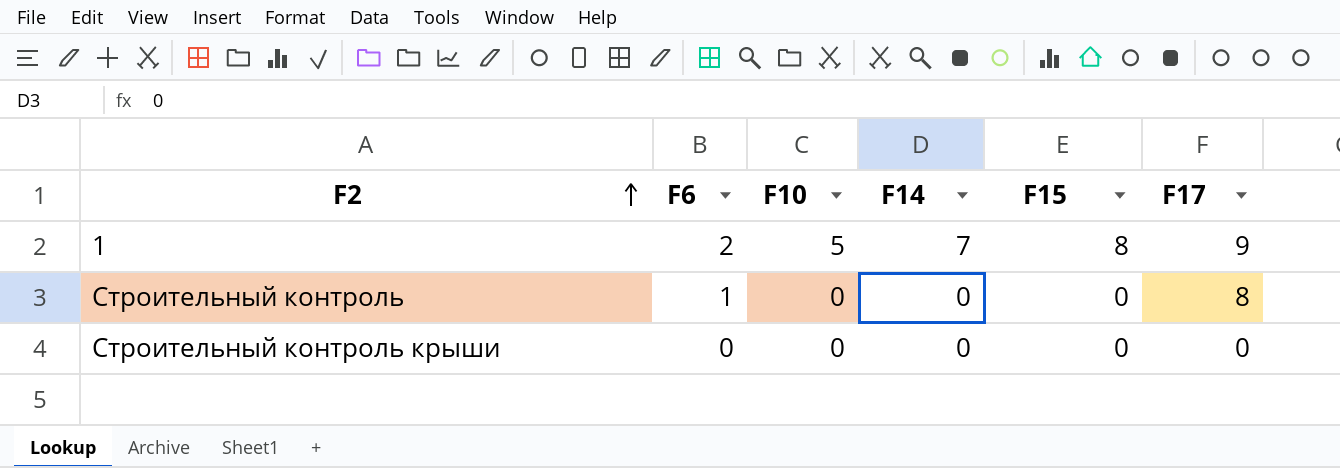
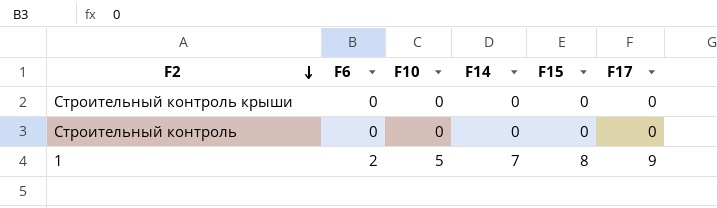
row order: F2 ascending -> F2 descending
Строительный контроль | F6: 1 -> 0
Строительный контроль | F17: 8 -> 0

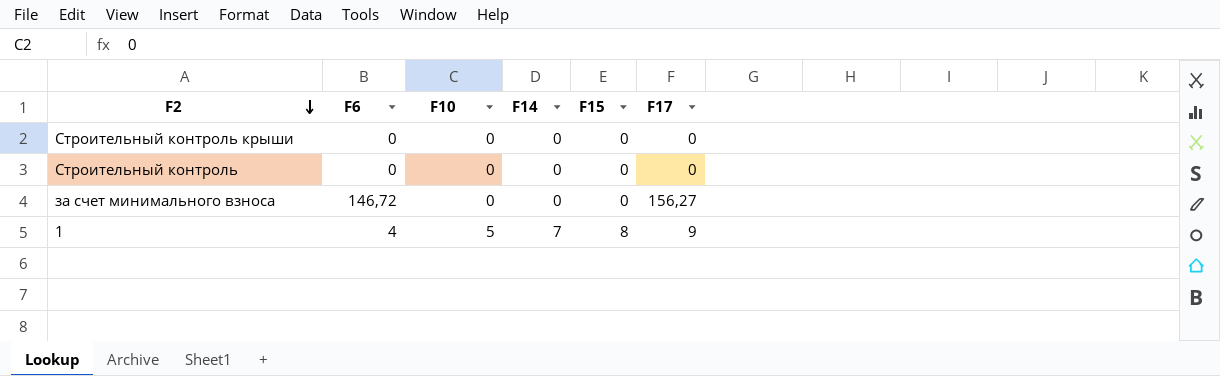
row за счет минимального взноса: none -> 146,72 | 0 | 0 | 0 | 156,27
1 | F6: 2 -> 4

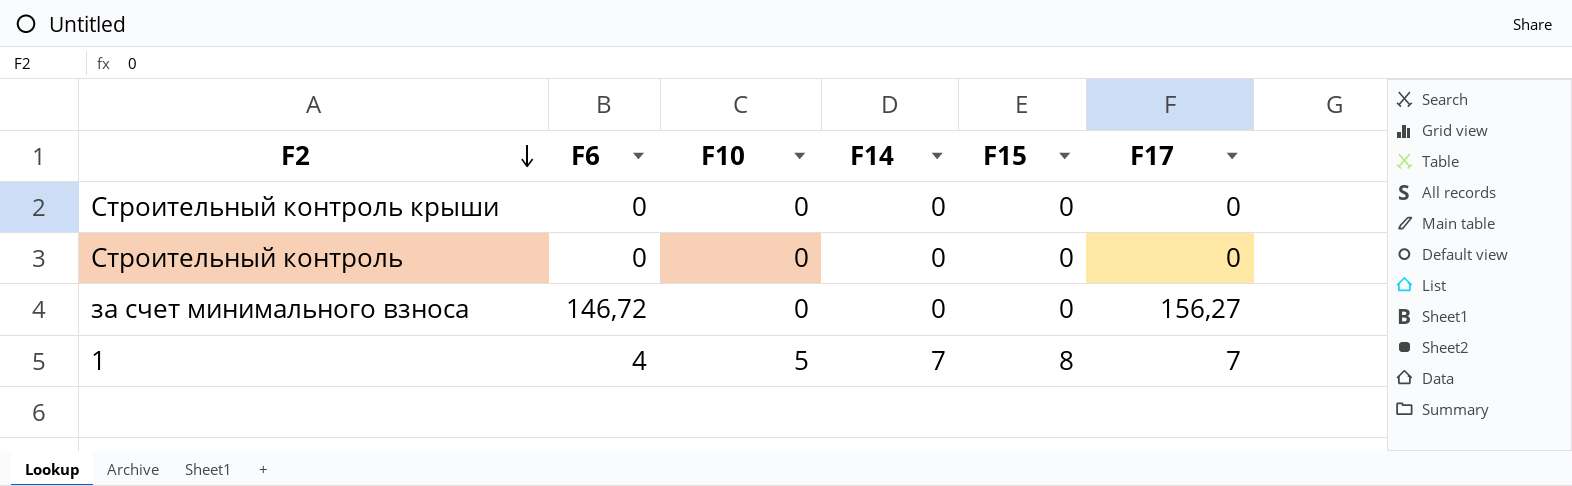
1 | F17: 9 -> 7

